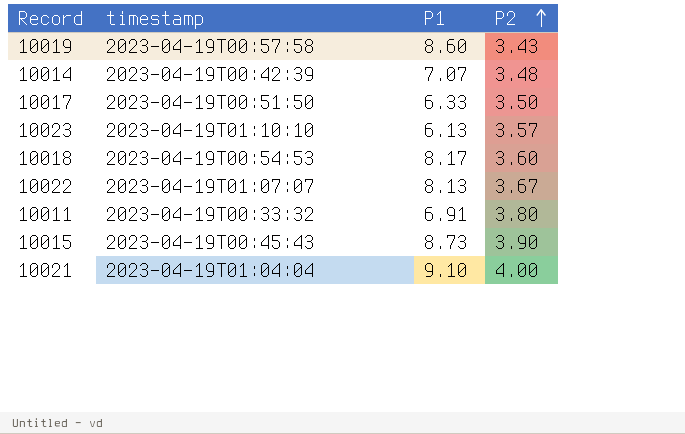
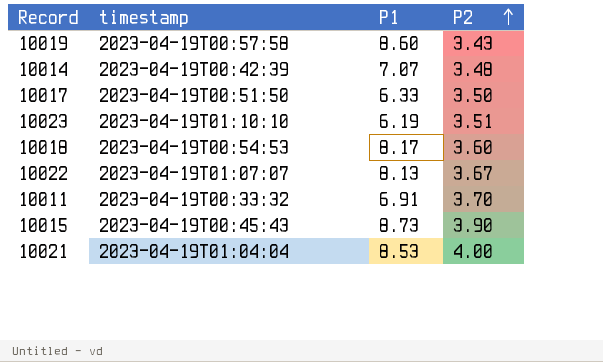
10023 | P1: 6.13 -> 6.19
10023 | P2: 3.57 -> 3.51
10011 | P2: 3.80 -> 3.70
10021 | P1: 9.10 -> 8.53

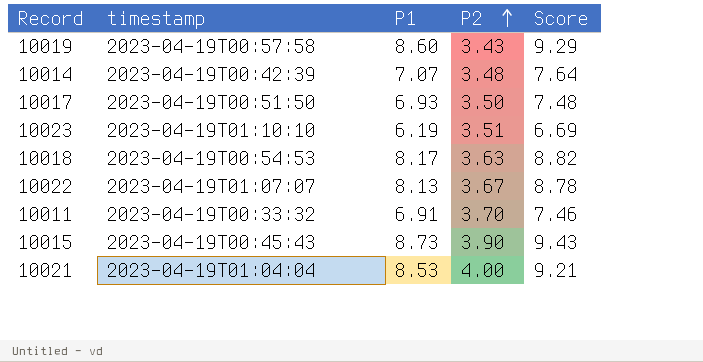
column Score | formula: none -> [P1] * 1.08
10017 | P1: 6.33 -> 6.93
10018 | P2: 3.60 -> 3.63

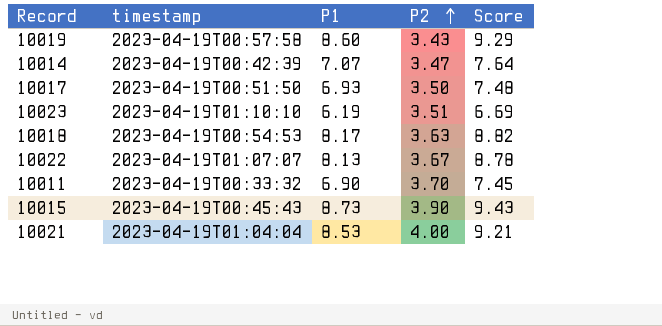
10014 | P2: 3.48 -> 3.47
10011 | P1: 6.91 -> 6.90
10011 | Score: 7.46 -> 7.45

